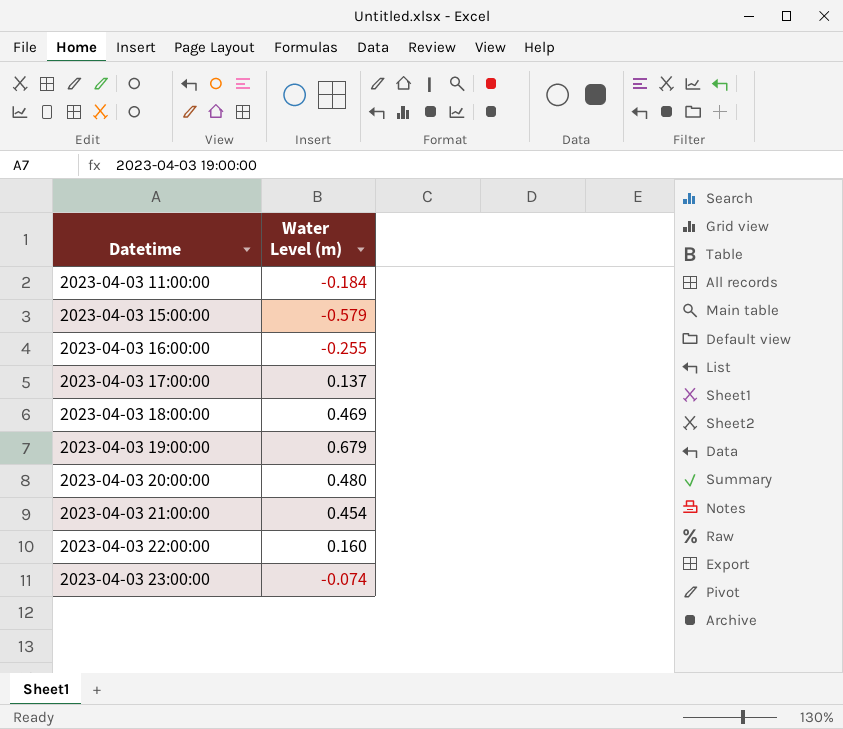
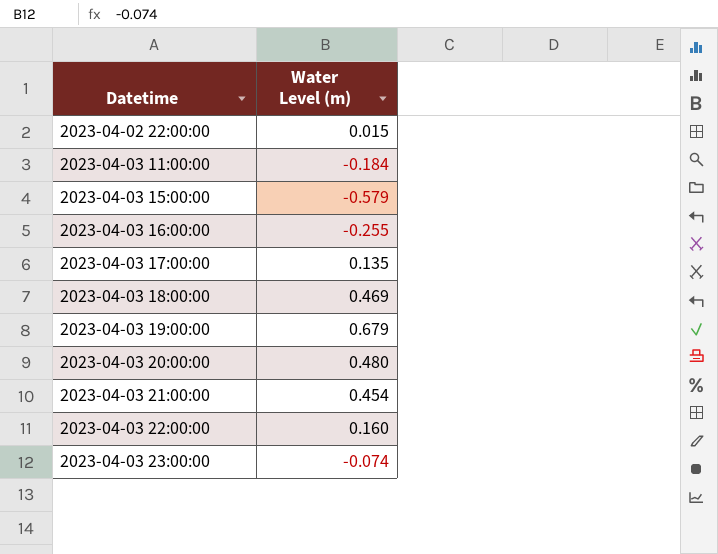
row 2023-04-02 22:00:00: none -> 0.015
2023-04-03 17:00:00 | Water Level (m): 0.137 -> 0.135

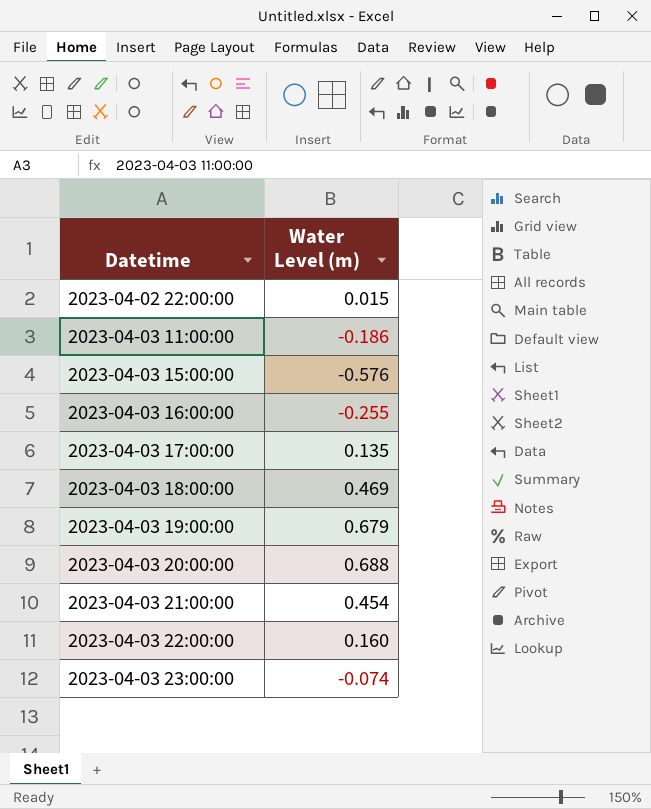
2023-04-03 11:00:00 | Water Level (m): -0.184 -> -0.186
2023-04-03 15:00:00 | Water Level (m): -0.579 -> -0.576
2023-04-03 20:00:00 | Water Level (m): 0.480 -> 0.688

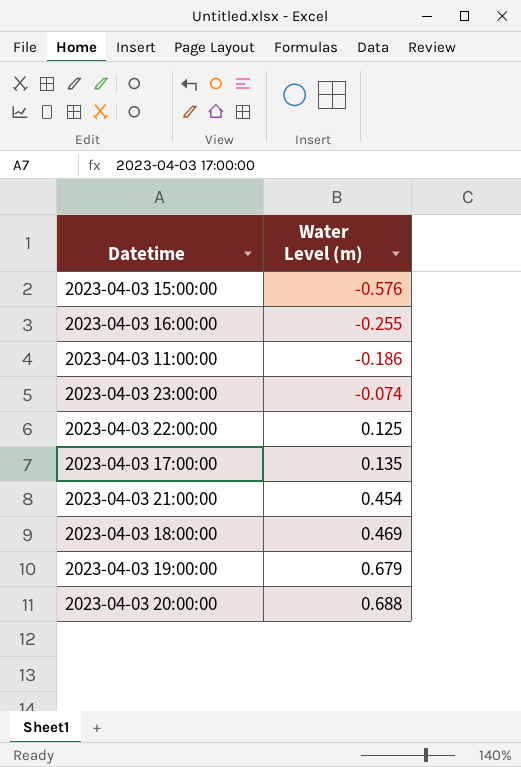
row order: Datetime ascending -> Water Level (m) ascending
row 2023-04-02 22:00:00: 0.015 -> none
2023-04-03 22:00:00 | Water Level (m): 0.160 -> 0.125

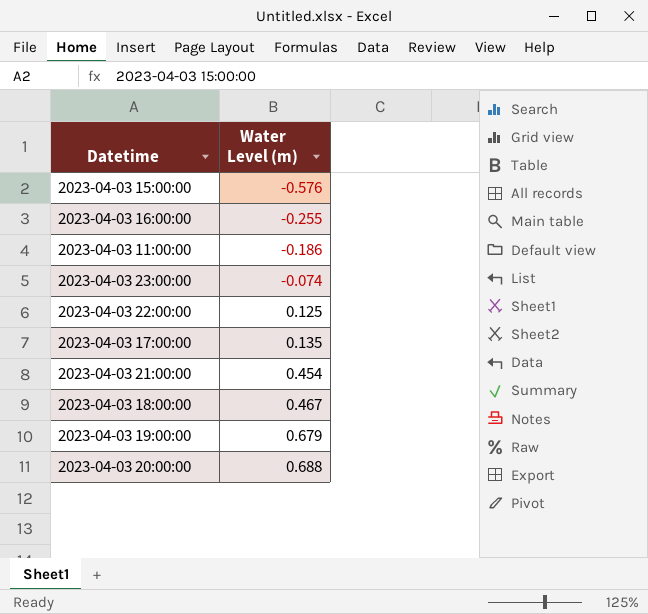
2023-04-03 18:00:00 | Water Level (m): 0.469 -> 0.467

